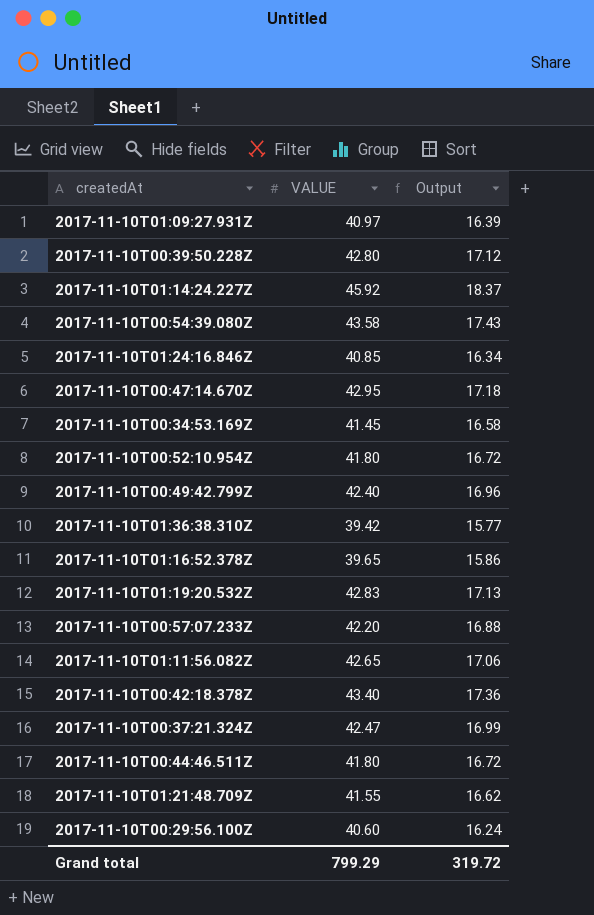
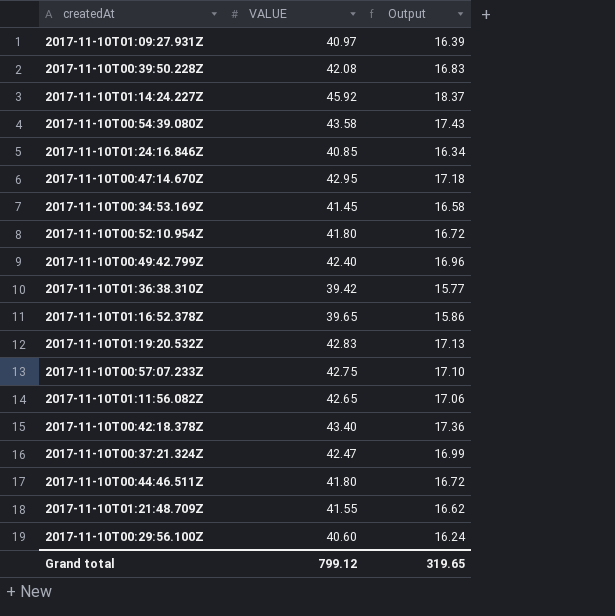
2017-11-10T00:39:50.228Z | VALUE: 42.80 -> 42.08
2017-11-10T00:39:50.228Z | Output: 17.12 -> 16.83
2017-11-10T00:57:07.233Z | VALUE: 42.20 -> 42.75
2017-11-10T00:57:07.233Z | Output: 16.88 -> 17.10
Grand total | VALUE: 799.29 -> 799.12
Grand total | Output: 319.72 -> 319.65

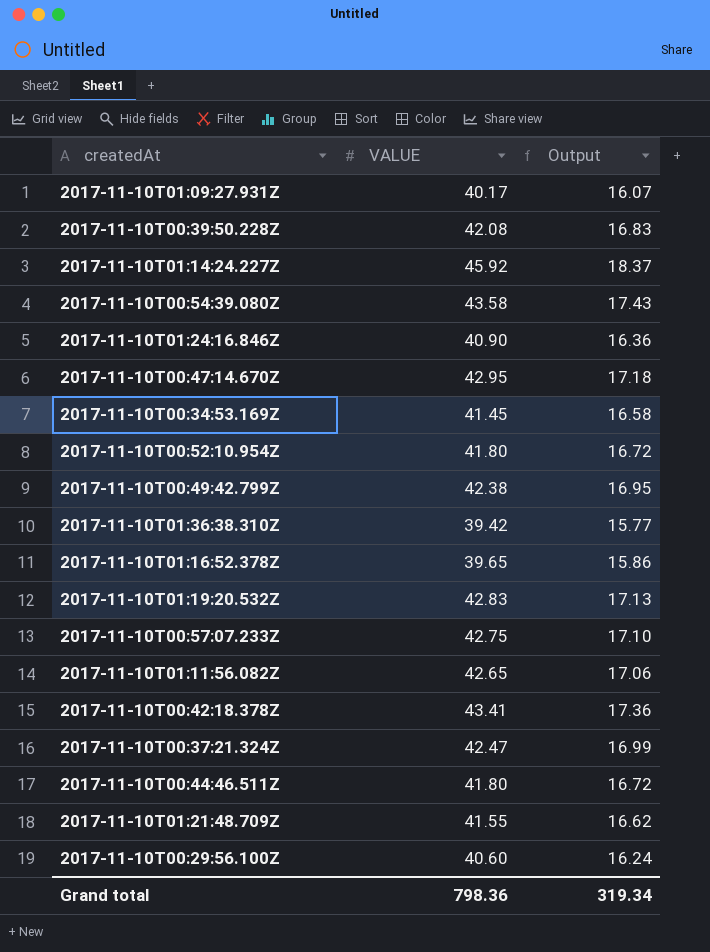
2017-11-10T01:09:27.931Z | VALUE: 40.97 -> 40.17
2017-11-10T01:09:27.931Z | Output: 16.39 -> 16.07
2017-11-10T01:24:16.846Z | VALUE: 40.85 -> 40.90
2017-11-10T01:24:16.846Z | Output: 16.34 -> 16.36
2017-11-10T00:49:42.799Z | VALUE: 42.40 -> 42.38
2017-11-10T00:49:42.799Z | Output: 16.96 -> 16.95
2017-11-10T00:42:18.378Z | VALUE: 43.40 -> 43.41
Grand total | VALUE: 799.12 -> 798.36
Grand total | Output: 319.65 -> 319.34

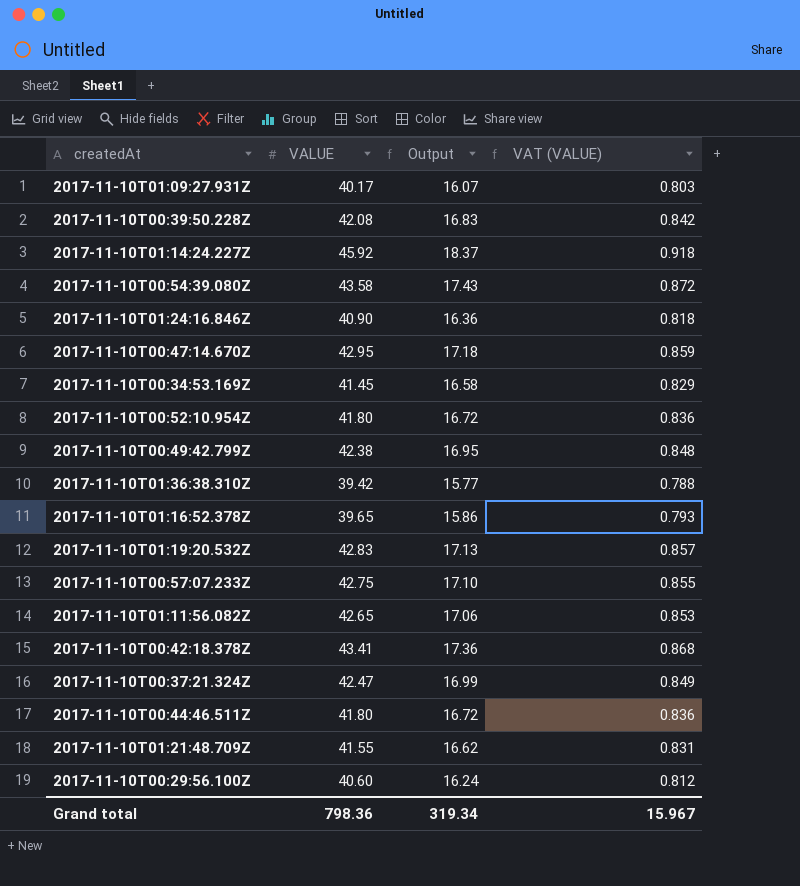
column VAT (VALUE) | formula: none -> [VALUE] * 0.02

